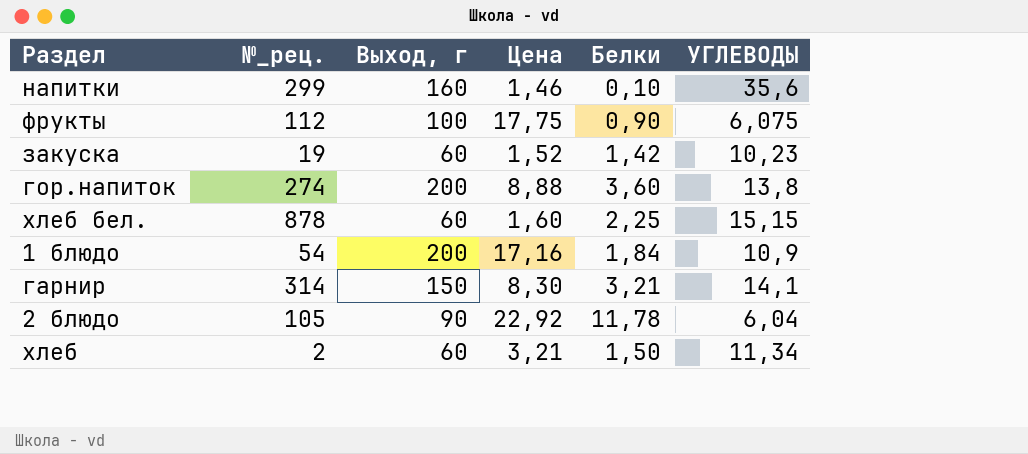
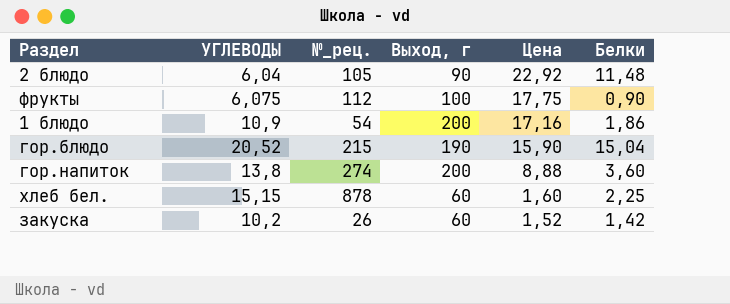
row order: none -> Цена descending
column УГЛЕВОДЫ | position: 6 -> 2
row напитки: 299 | 160 | 1,46 | 0,10 | 35,6 -> none
row гарнир: 314 | 150 | 8,30 | 3,21 | 14,1 -> none
row хлеб: 2 | 60 | 3,21 | 1,50 | 11,34 -> none
2 блюдо | Белки: 11,78 -> 11,48
1 блюдо | Белки: 1,84 -> 1,86
row гор.блюдо: none -> 20,52 | 215 | 190 | 15,90 | 15,04
закуска | УГЛЕВОДЫ: 10,23 -> 10,2
закуска | №_рец.: 19 -> 26

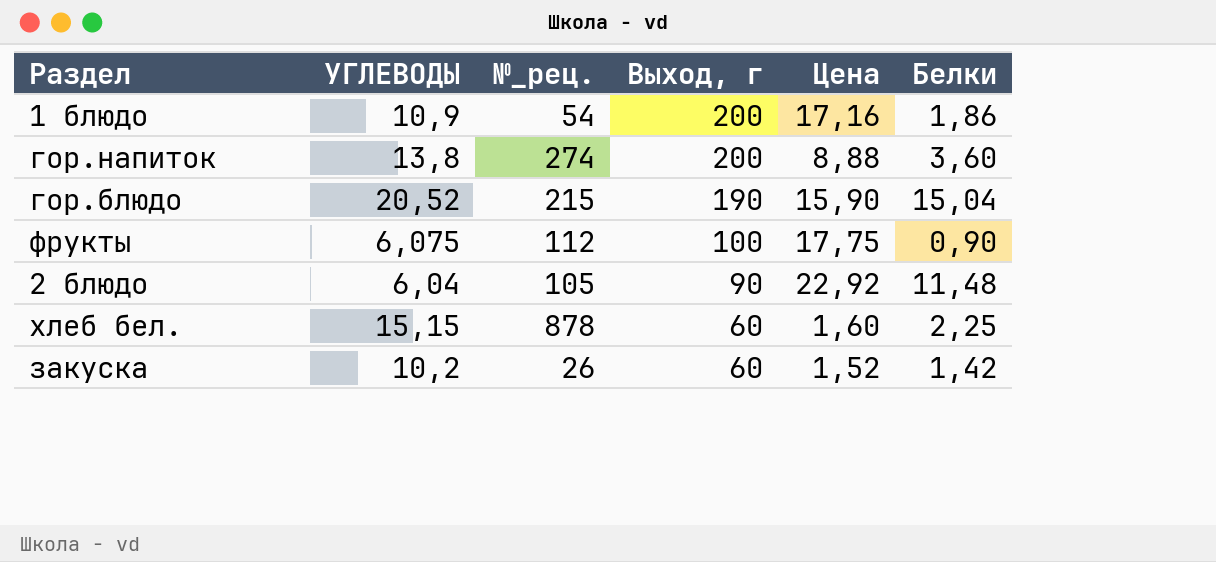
row order: Цена descending -> Выход, г descending

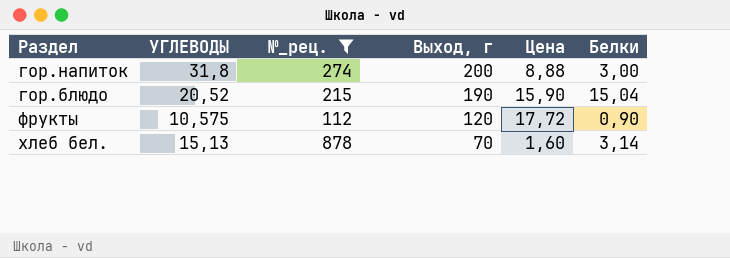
filter: none -> №_рец. >= 112
гор.напиток | УГЛЕВОДЫ: 13,8 -> 31,8
гор.напиток | Белки: 3,60 -> 3,00
фрукты | УГЛЕВОДЫ: 6,075 -> 10,575
фрукты | Выход, г: 100 -> 120
фрукты | Цена: 17,75 -> 17,72
хлеб бел. | УГЛЕВОДЫ: 15,15 -> 15,13
хлеб бел. | Выход, г: 60 -> 70
хлеб бел. | Белки: 2,25 -> 3,14

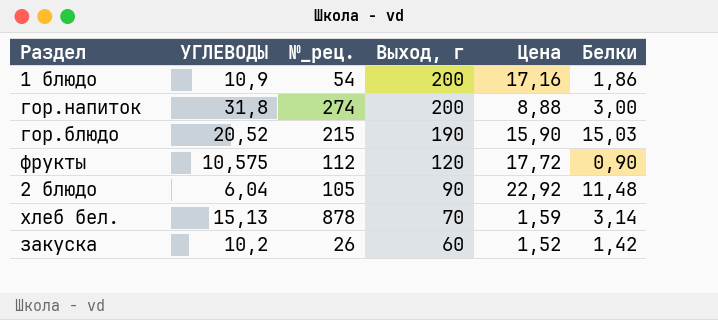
filter: №_рец. >= 112 -> none
гор.блюдо | Белки: 15,04 -> 15,03
хлеб бел. | Цена: 1,60 -> 1,59

